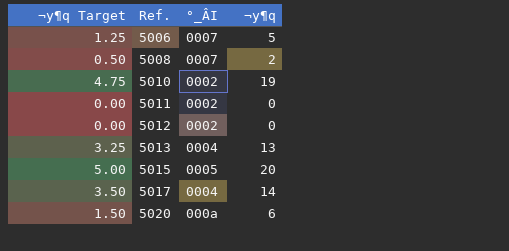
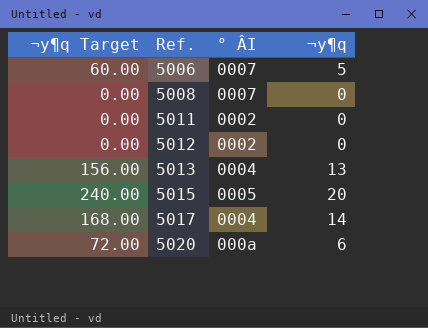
column ¬y¶q Target | formula: [¬y¶q] * 0.25 -> [¬y¶q] * 12
column name: °_ÂI -> ° ÂI
row 5010: 4.75 | 0002 | 19 -> none
5008 | ¬y¶q: 2 -> 0

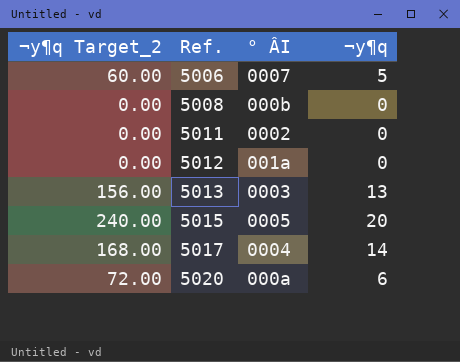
column name: ¬y¶q Target -> ¬y¶q Target_2
5008 | ° ÂI: 0007 -> 000b
5012 | ° ÂI: 0002 -> 001a
5013 | ° ÂI: 0004 -> 0003

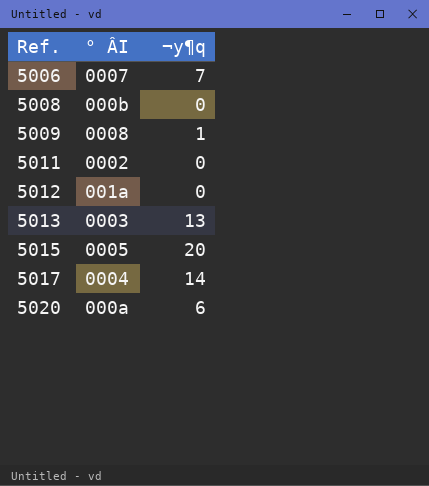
column ¬y¶q Target_2 | formula: [¬y¶q] * 12 -> none
5006 | ¬y¶q: 5 -> 7
row 5009: none -> 0008 | 1

